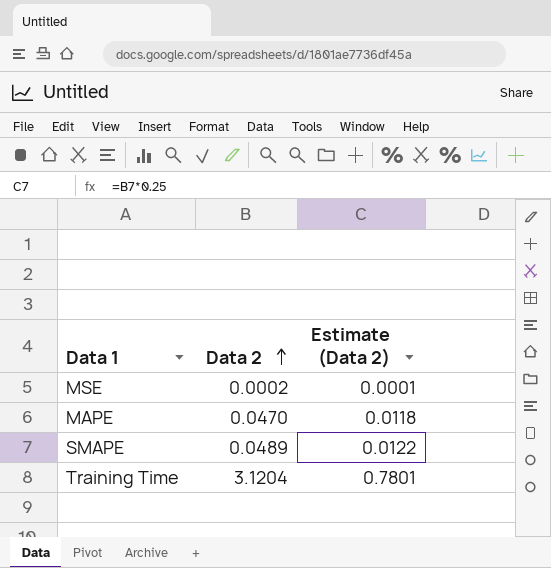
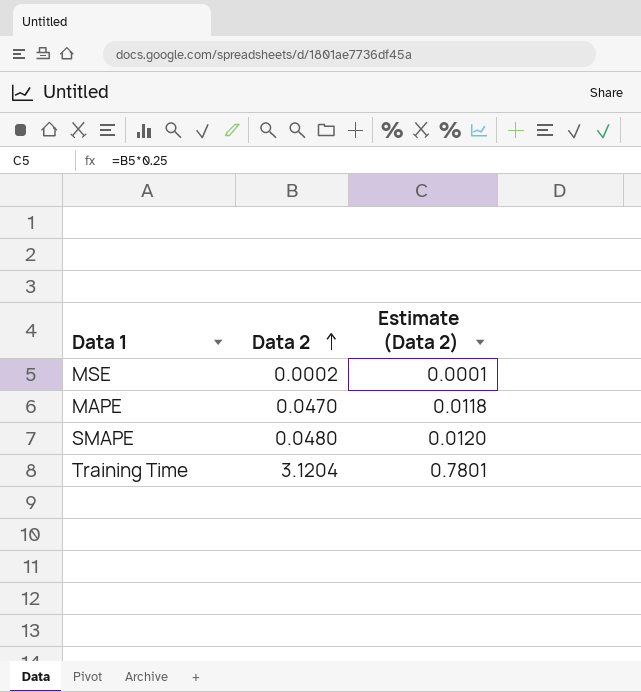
SMAPE | Data 2: 0.0489 -> 0.0480
SMAPE | Estimate (Data 2): 0.0122 -> 0.0120

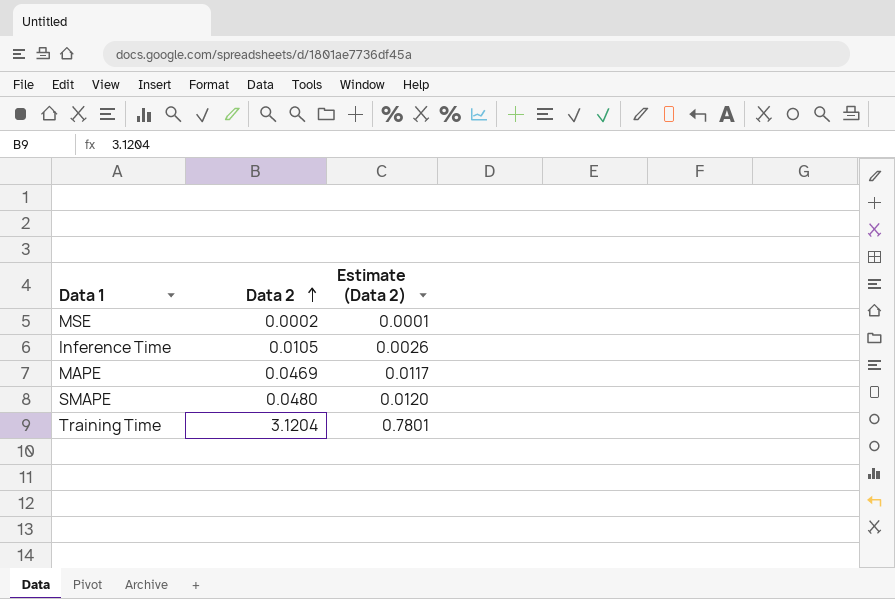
row Inference Time: none -> 0.0105 | 0.0026
MAPE | Data 2: 0.0470 -> 0.0469
MAPE | Estimate (Data 2): 0.0118 -> 0.0117

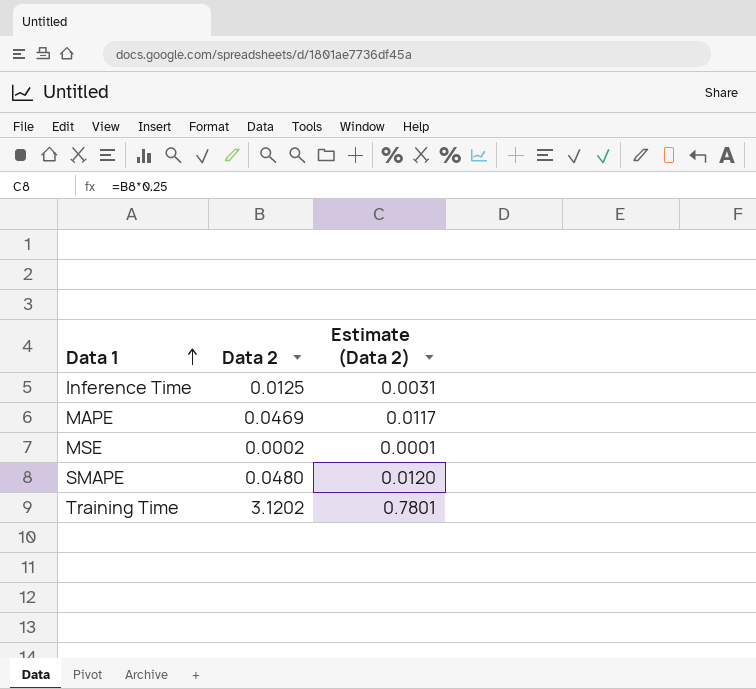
row order: Data 2 ascending -> Data 1 ascending
Inference Time | Data 2: 0.0105 -> 0.0125
Inference Time | Estimate (Data 2): 0.0026 -> 0.0031
Training Time | Data 2: 3.1204 -> 3.1202

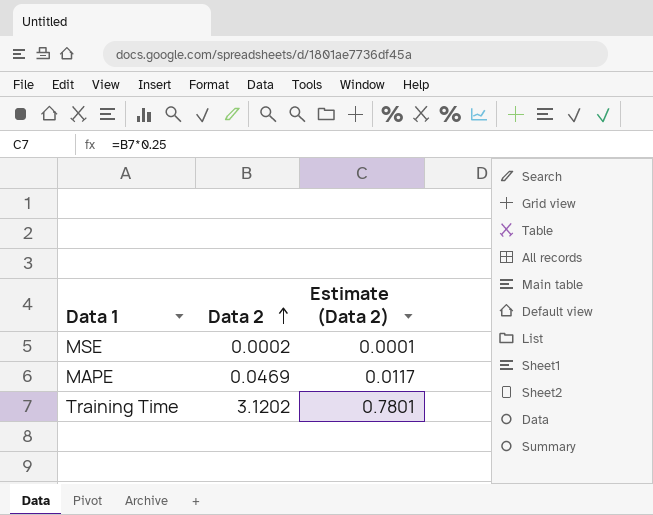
row order: Data 1 ascending -> Data 2 ascending
row Inference Time: 0.0125 | 0.0031 -> none
row SMAPE: 0.0480 | 0.0120 -> none

